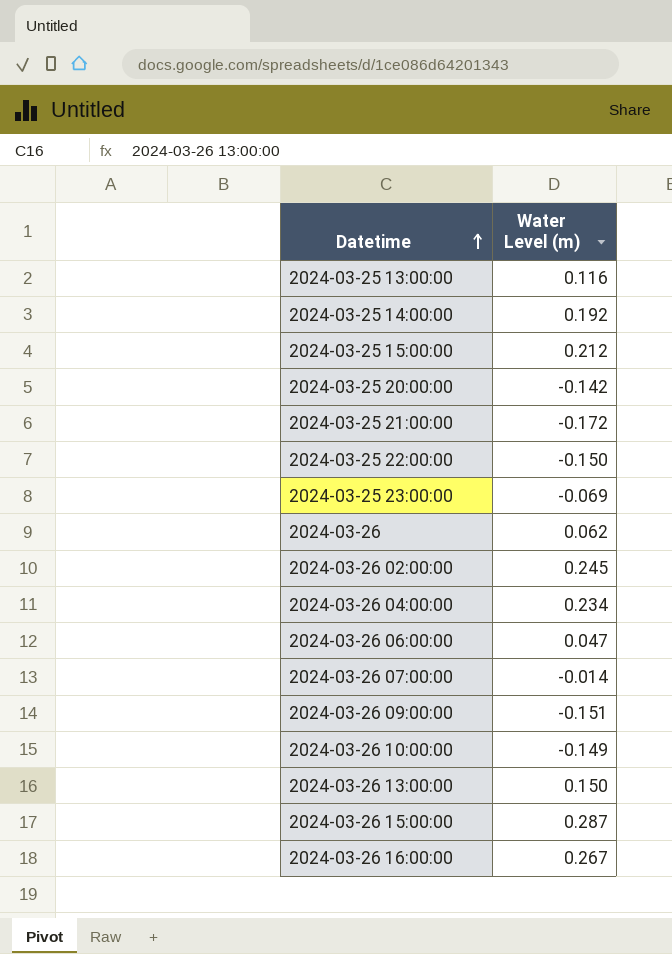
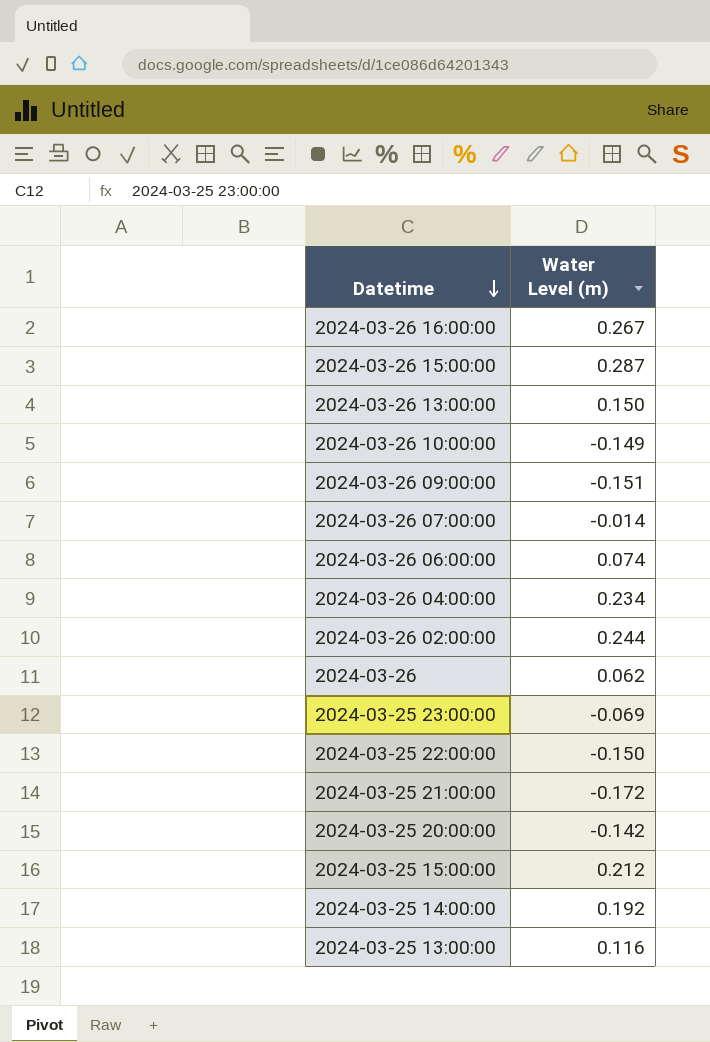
row order: Datetime ascending -> Datetime descending
2024-03-26 06:00:00 | Water Level (m): 0.047 -> 0.074
2024-03-26 02:00:00 | Water Level (m): 0.245 -> 0.244

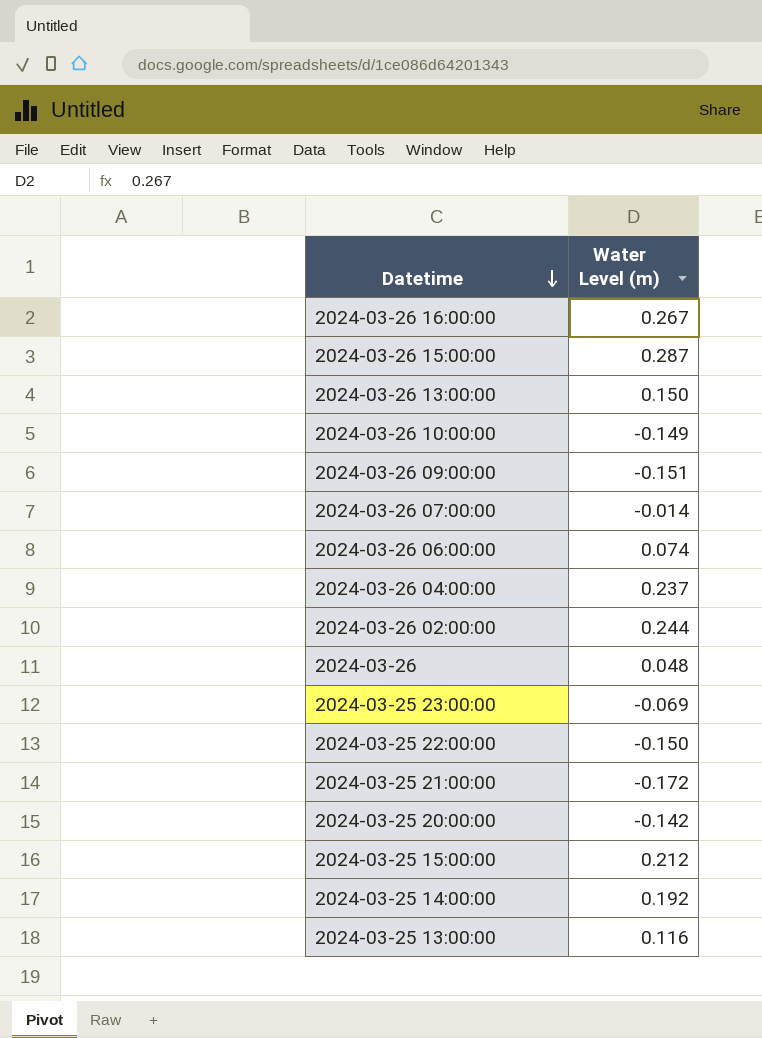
2024-03-26 04:00:00 | Water Level (m): 0.234 -> 0.237
2024-03-26 | Water Level (m): 0.062 -> 0.048

